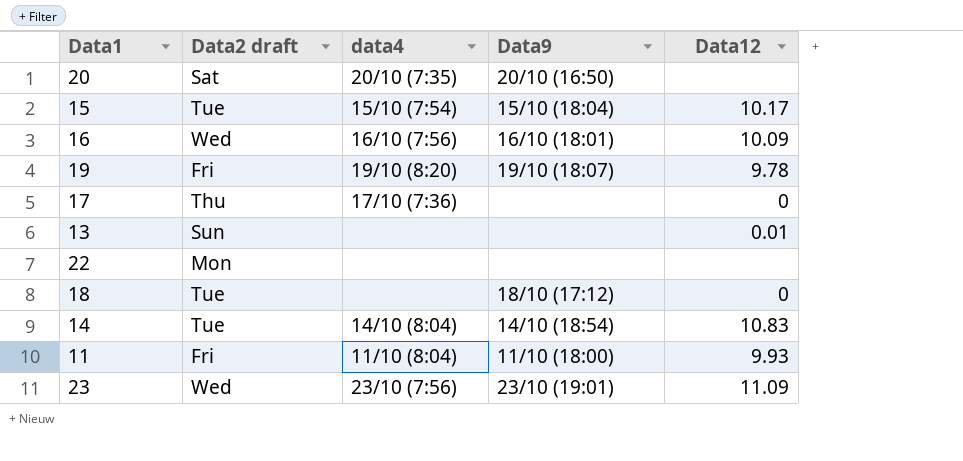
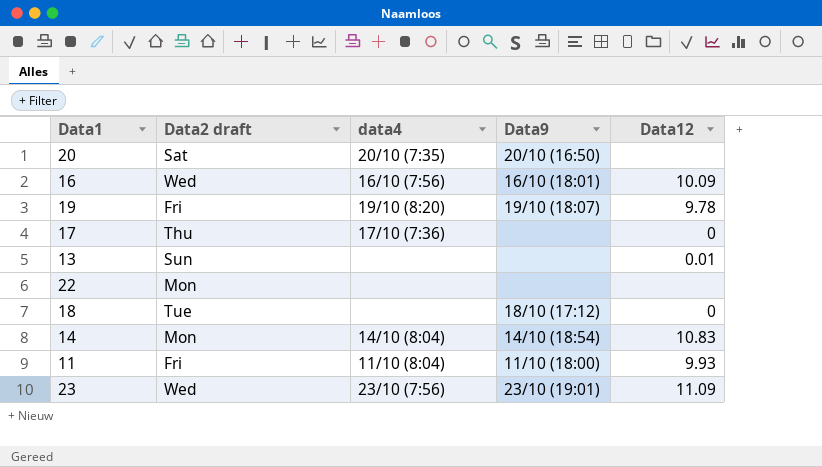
row 15: Tue | 15/10 (7:54) | 15/10 (18:04) | 10.17 -> none
14 | Data2 draft: Tue -> Mon

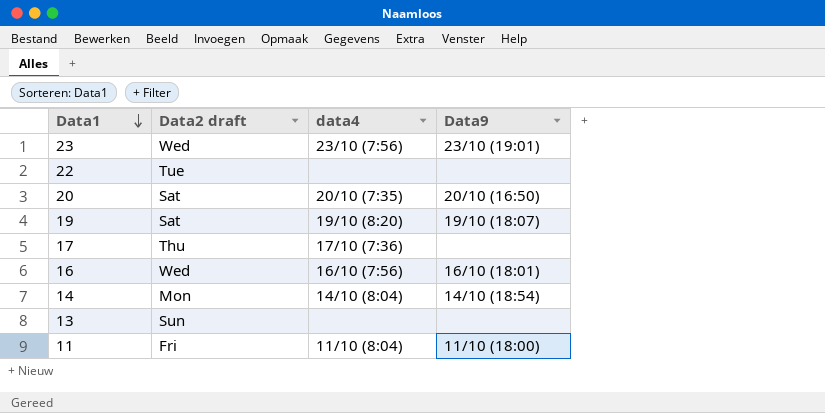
row order: none -> Data1 descending
column Data12 | position: 5 -> none
row 18: Tue | none | 18/10 (17:12) | 0 -> none
22 | Data2 draft: Mon -> Tue
19 | Data2 draft: Fri -> Sat

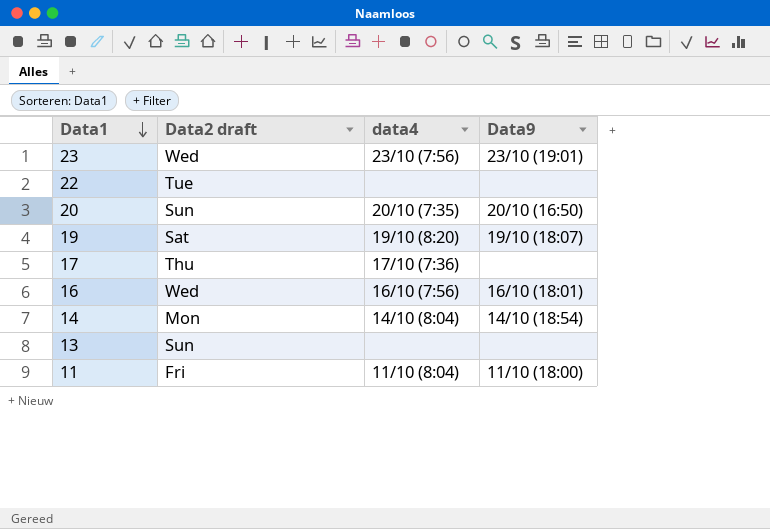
20 | Data2 draft: Sat -> Sun

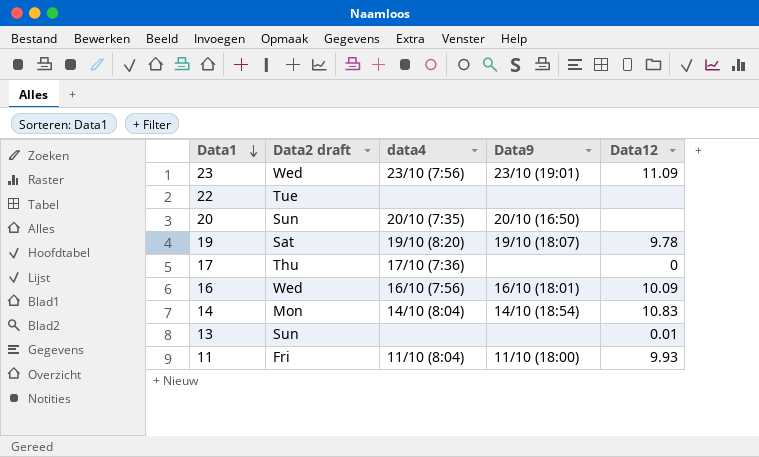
column Data12 | position: none -> 5

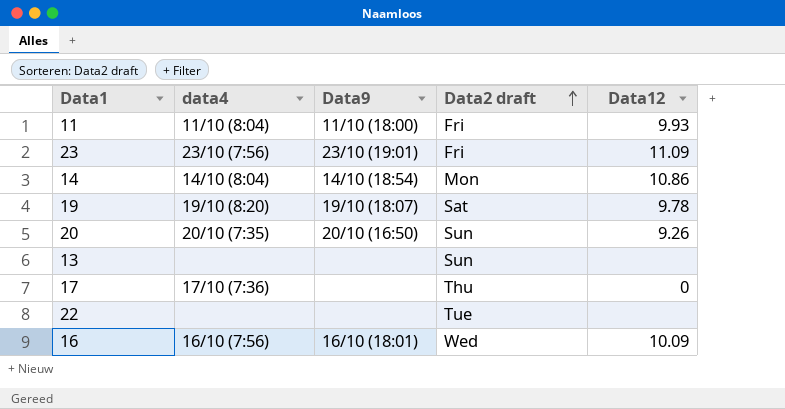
row order: Data1 descending -> Data2 draft ascending
column Data2 draft | position: 2 -> 4
23 | Data2 draft: Wed -> Fri
14 | Data12: 10.83 -> 10.86
20 | Data12: none -> 9.26
13 | Data12: 0.01 -> none

